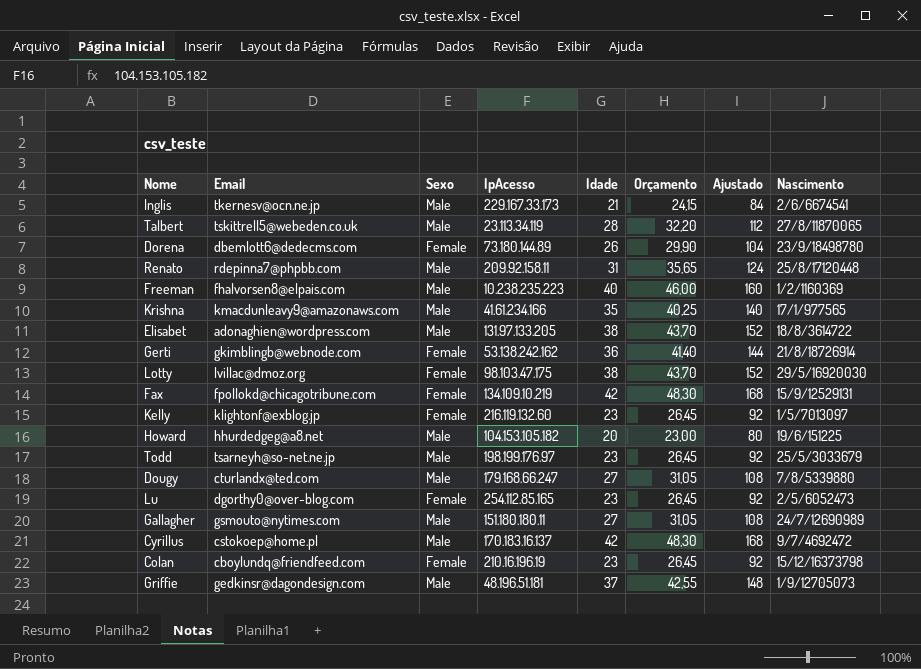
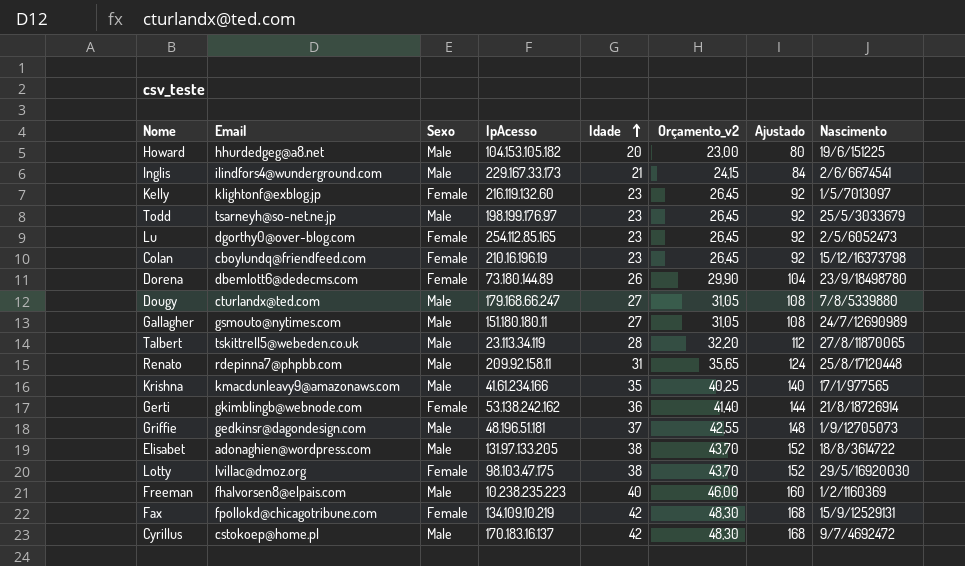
row order: none -> Idade ascending
column name: Orçamento -> Orçamento_v2
Inglis | Email: tkernesv@ocn.ne.jp -> ilindfors4@wunderground.com

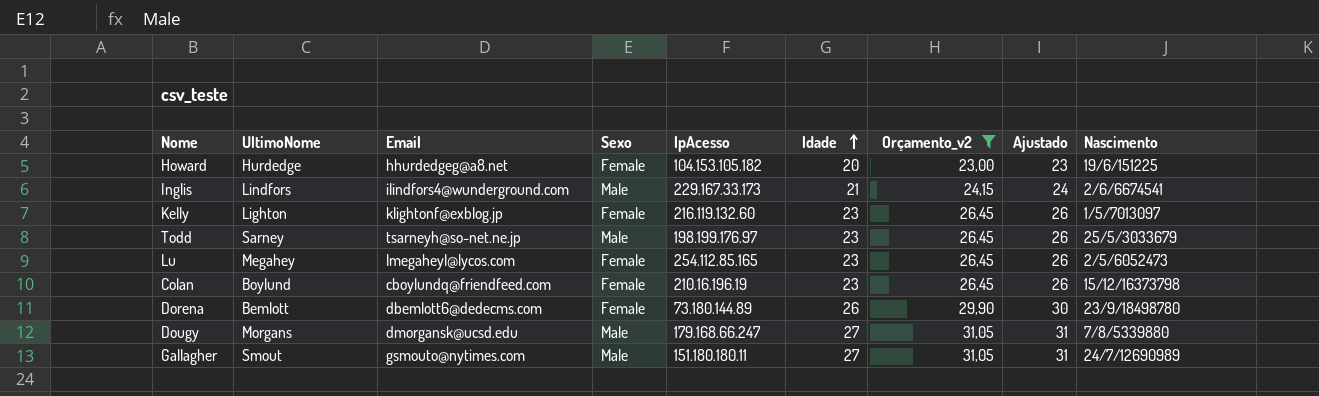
filter: none -> Orçamento_v2 <= 31,05
column UltimoNome | position: none -> 2
column Ajustado | formula: [Idade] * 4 -> [Idade] * 1,15
Howard | Sexo: Male -> Female
Lu | Email: dgorthy0@over-blog.com -> lmegaheyl@lycos.com
Dougy | Email: cturlandx@ted.com -> dmorgansk@ucsd.edu

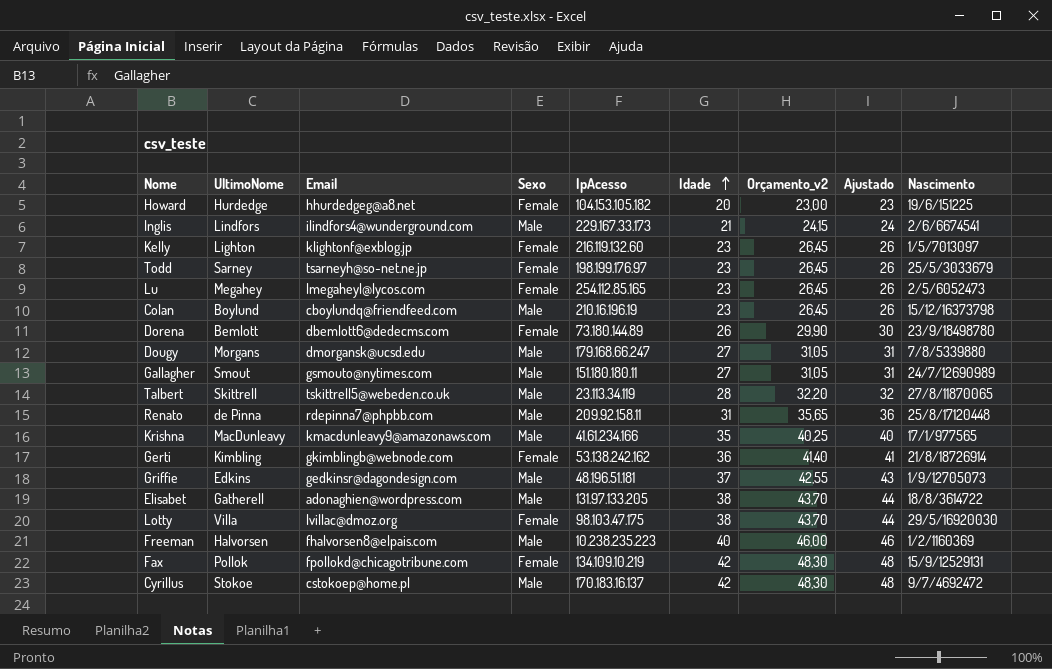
filter: Orçamento_v2 <= 31,05 -> none
Todd | Sexo: Male -> Female
Colan | Sexo: Female -> Male

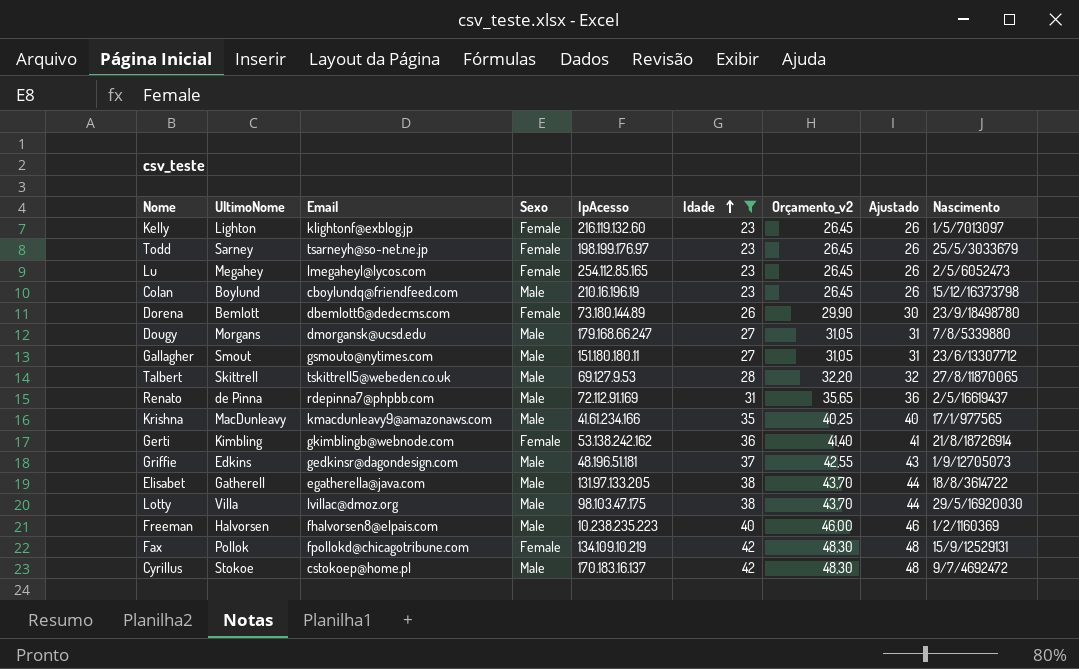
filter: none -> Idade >= 23
Gallagher | Nascimento: 24/7/12690989 -> 23/6/13307712
Talbert | IpAcesso: 23.113.34.119 -> 69.127.9.53
Renato | IpAcesso: 209.92.158.11 -> 72.112.91.169
Renato | Nascimento: 25/8/17120448 -> 2/5/16619437
Elisabet | Email: adonaghien@wordpress.com -> egatherella@java.com
Lotty | Sexo: Female -> Male

